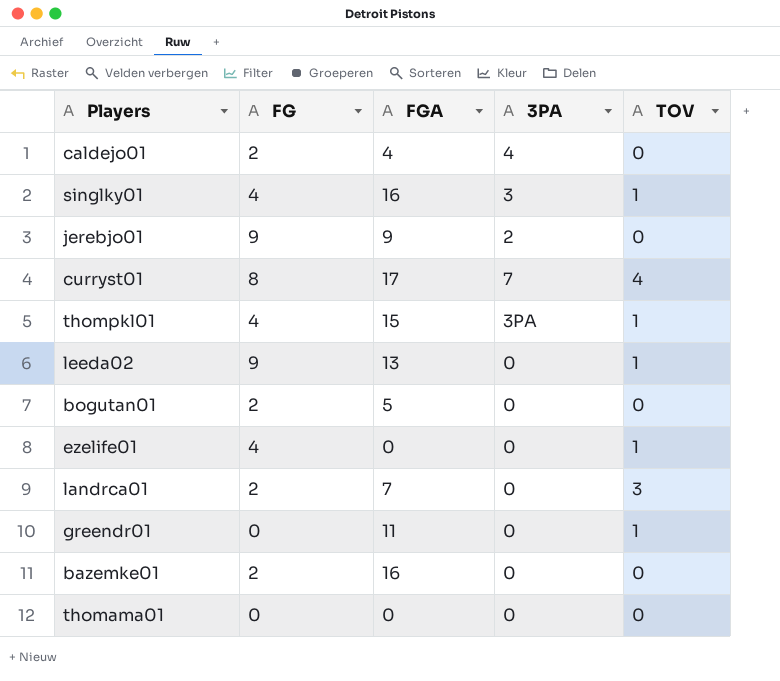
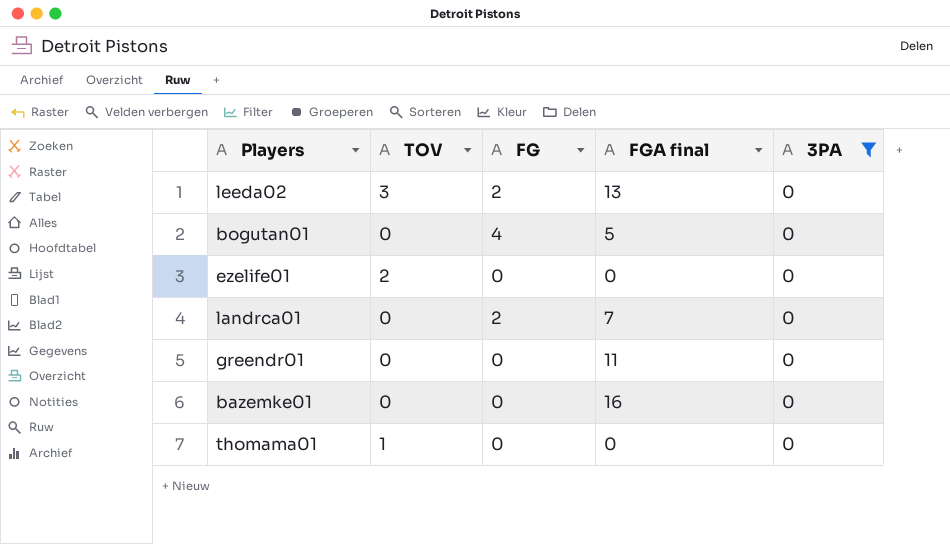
filter: none -> 3PA = 0
column TOV | position: 5 -> 2
column name: FGA -> FGA final
leeda02 | TOV: 1 -> 3
leeda02 | FG: 9 -> 2
bogutan01 | FG: 2 -> 4
ezelife01 | TOV: 1 -> 2
ezelife01 | FG: 4 -> 0
landrca01 | TOV: 3 -> 0
greendr01 | TOV: 1 -> 0
bazemke01 | FG: 2 -> 0
thomama01 | TOV: 0 -> 1

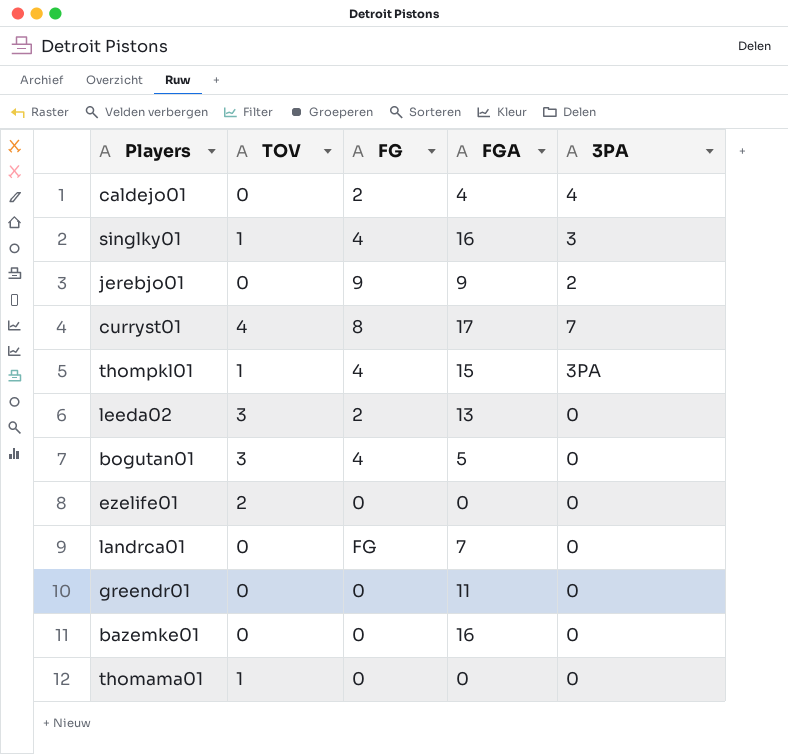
filter: 3PA = 0 -> none
column name: FGA final -> FGA
bogutan01 | TOV: 0 -> 3
landrca01 | FG: 2 -> FG

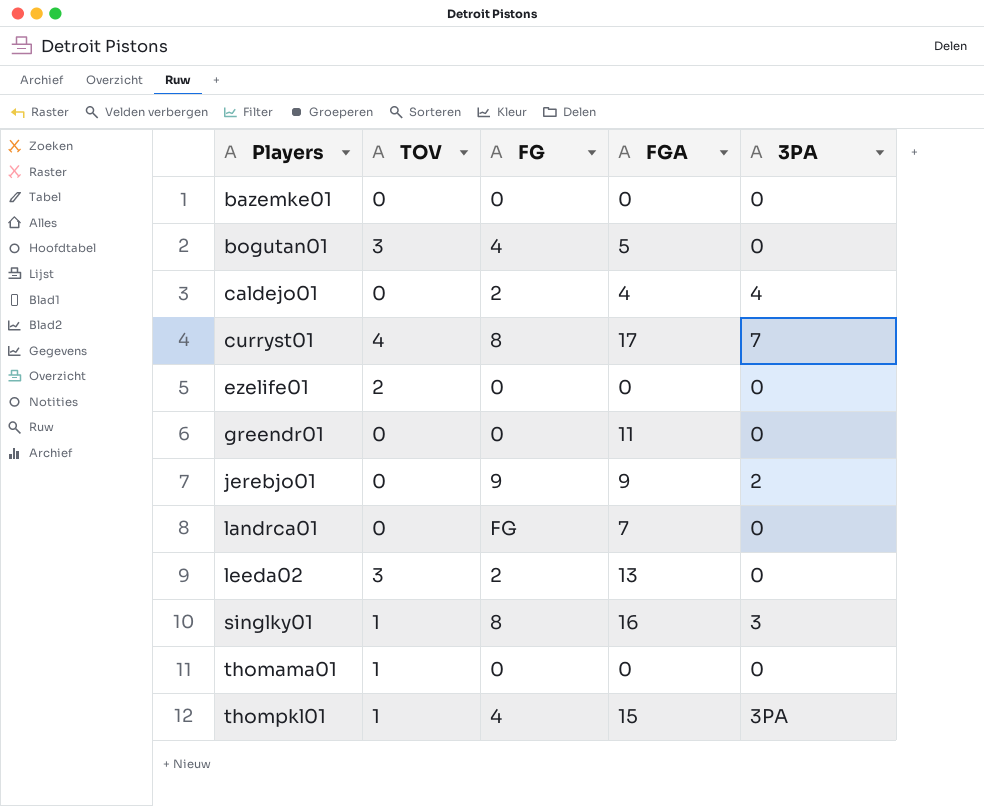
row order: none -> Players ascending
bazemke01 | FGA: 16 -> 0
singlky01 | FG: 4 -> 8

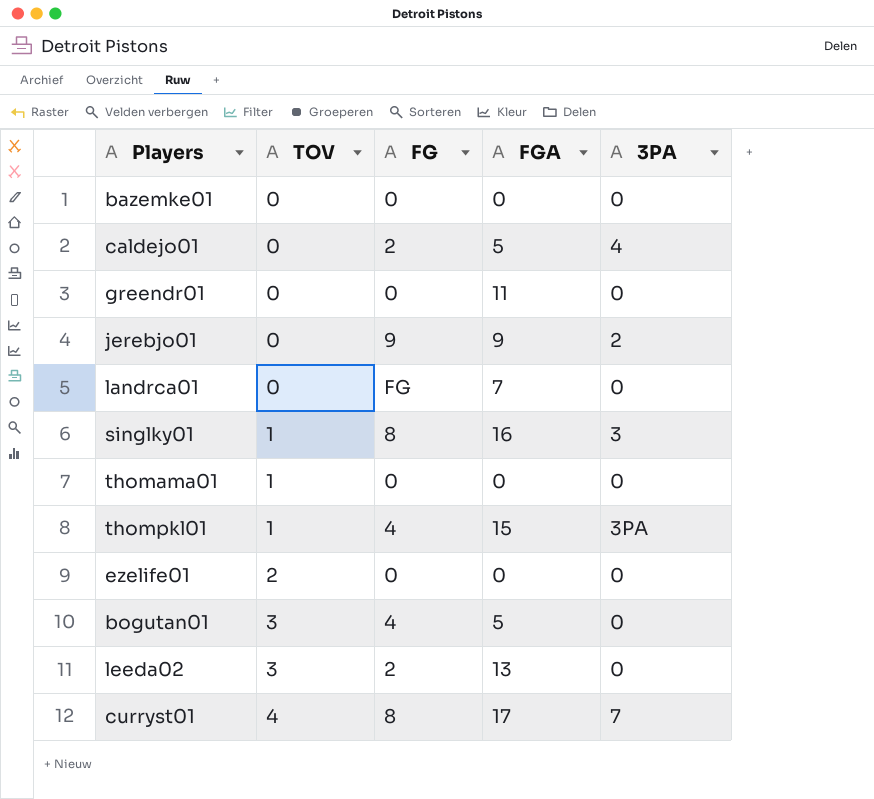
row order: Players ascending -> TOV ascending
caldejo01 | FGA: 4 -> 5

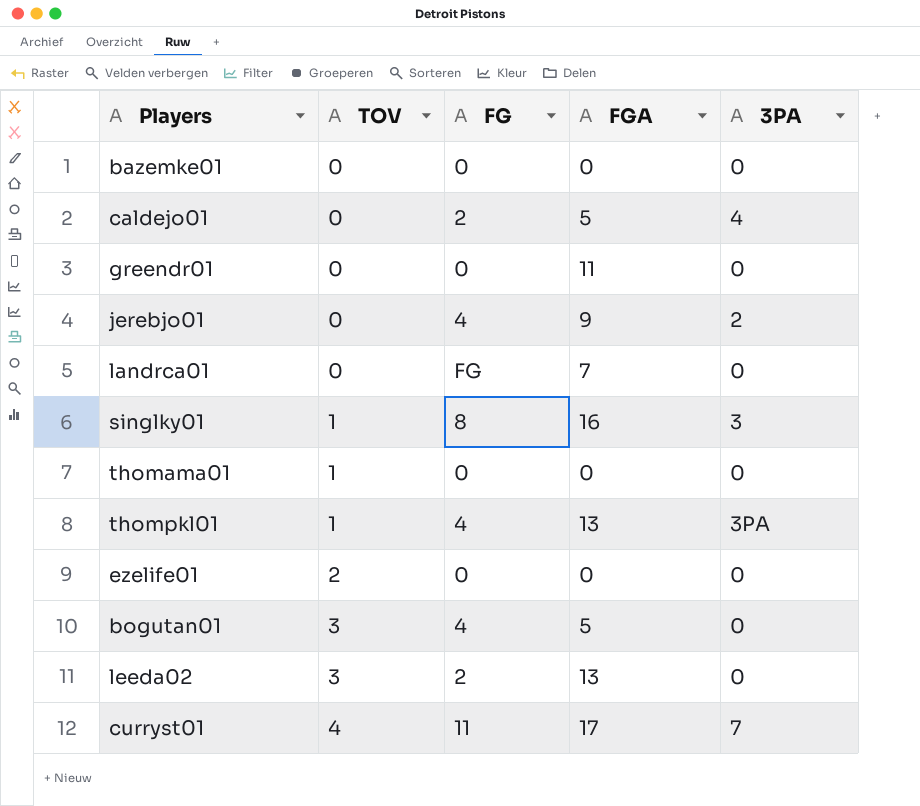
jerebjo01 | FG: 9 -> 4
thompkl01 | FGA: 15 -> 13
curryst01 | FG: 8 -> 11

